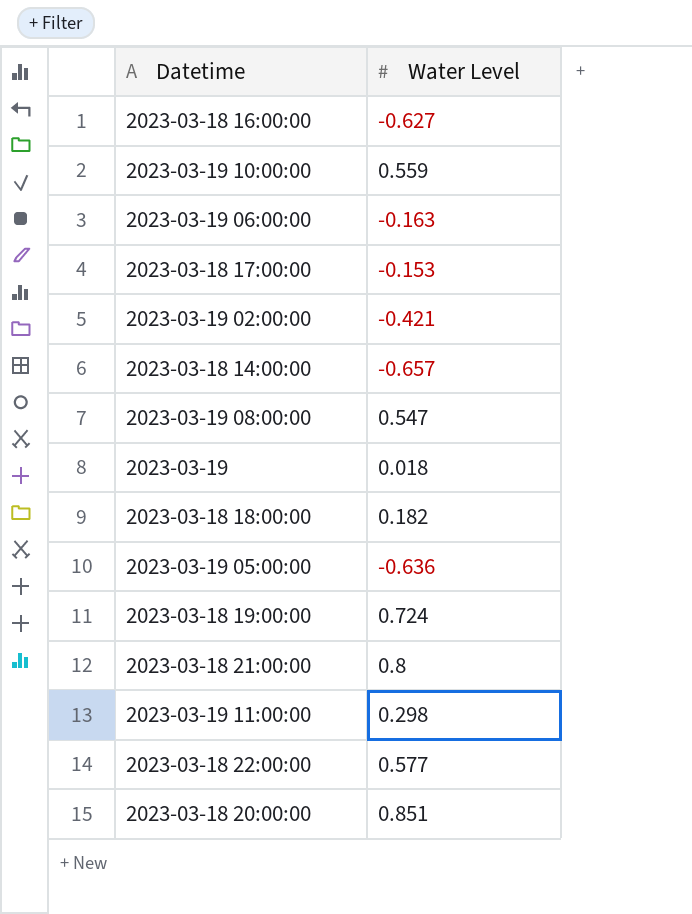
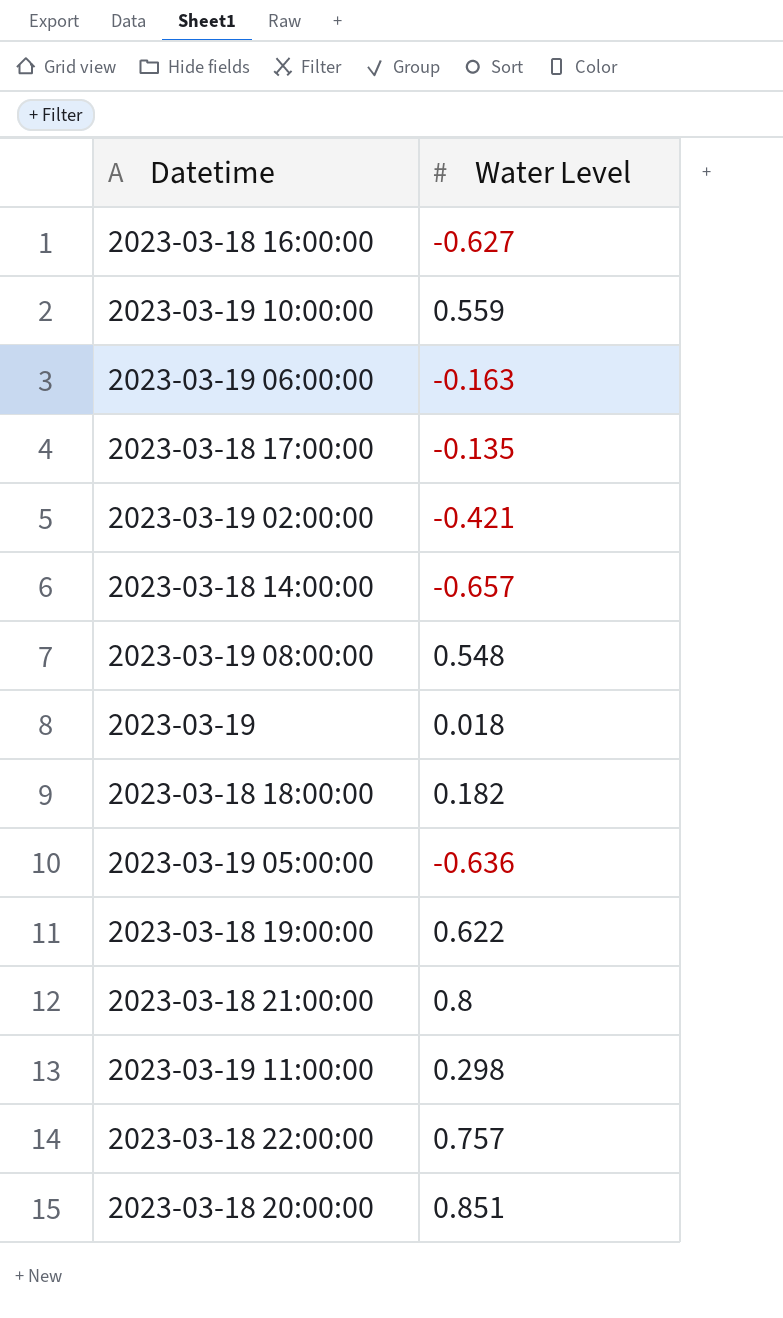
2023-03-18 17:00:00 | Water Level: -0.153 -> -0.135
2023-03-19 08:00:00 | Water Level: 0.547 -> 0.548
2023-03-18 19:00:00 | Water Level: 0.724 -> 0.622
2023-03-18 22:00:00 | Water Level: 0.577 -> 0.757

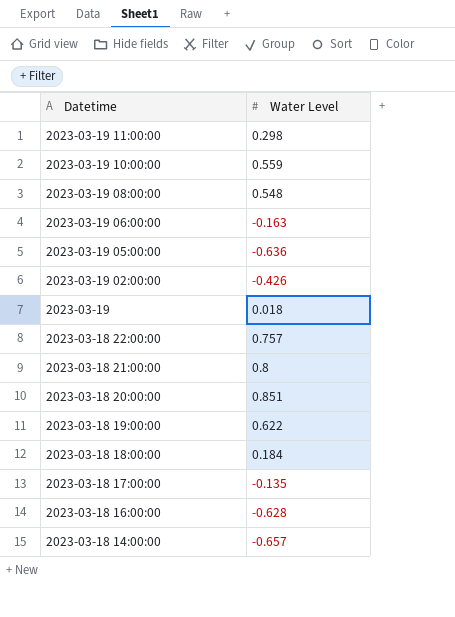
row order: none -> Datetime descending
2023-03-19 02:00:00 | Water Level: -0.421 -> -0.426
2023-03-18 18:00:00 | Water Level: 0.182 -> 0.184
2023-03-18 16:00:00 | Water Level: -0.627 -> -0.628

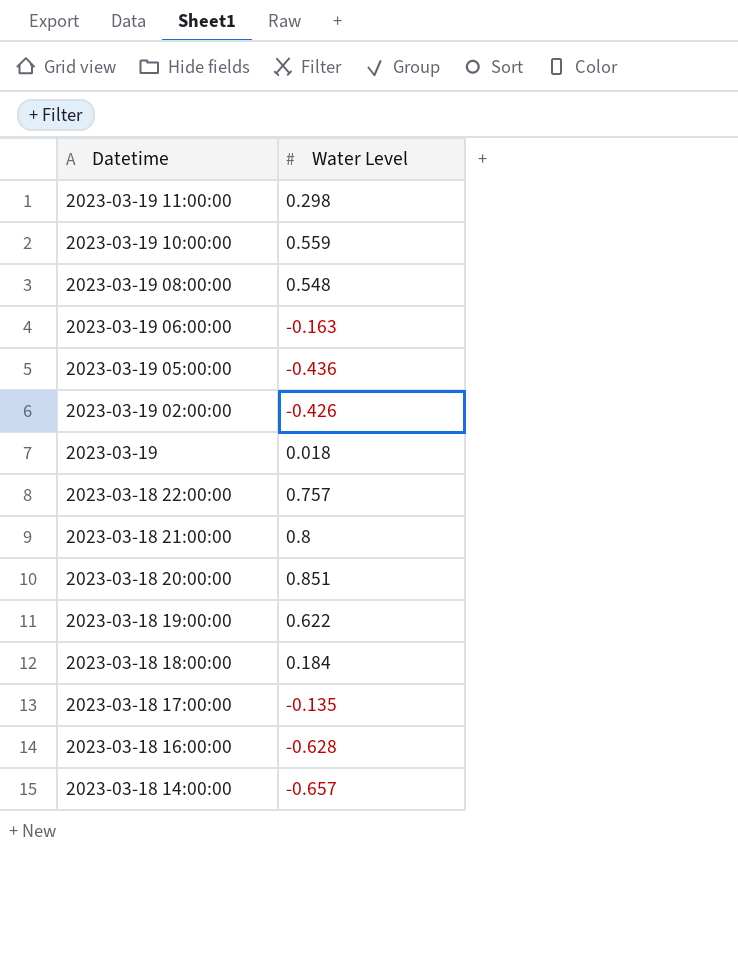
2023-03-19 05:00:00 | Water Level: -0.636 -> -0.436

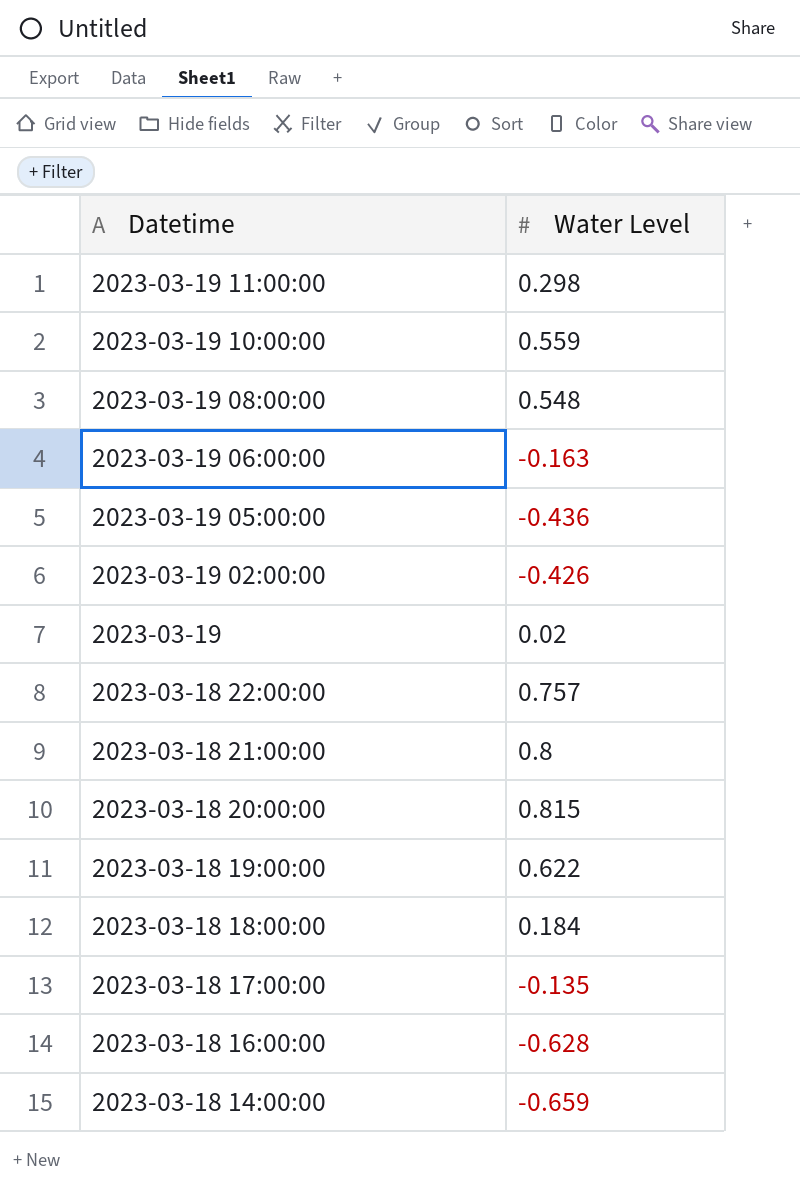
2023-03-19 | Water Level: 0.018 -> 0.02
2023-03-18 20:00:00 | Water Level: 0.851 -> 0.815
2023-03-18 14:00:00 | Water Level: -0.657 -> -0.659

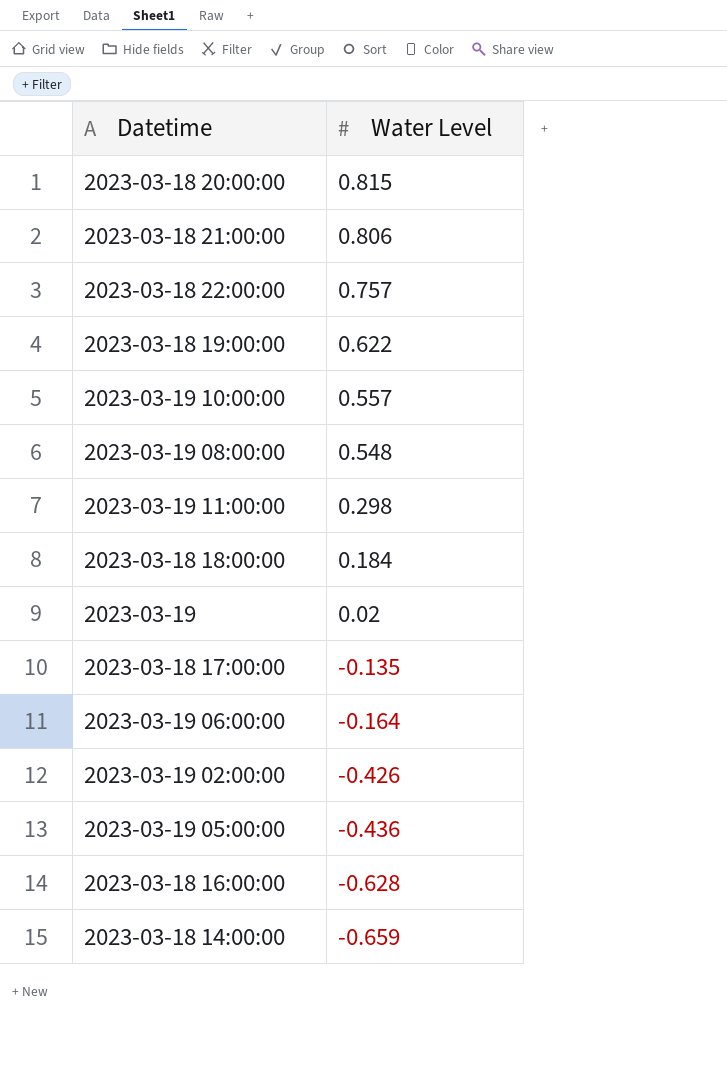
row order: Datetime descending -> Water Level descending
2023-03-18 21:00:00 | Water Level: 0.8 -> 0.806
2023-03-19 10:00:00 | Water Level: 0.559 -> 0.557
2023-03-19 06:00:00 | Water Level: -0.163 -> -0.164

